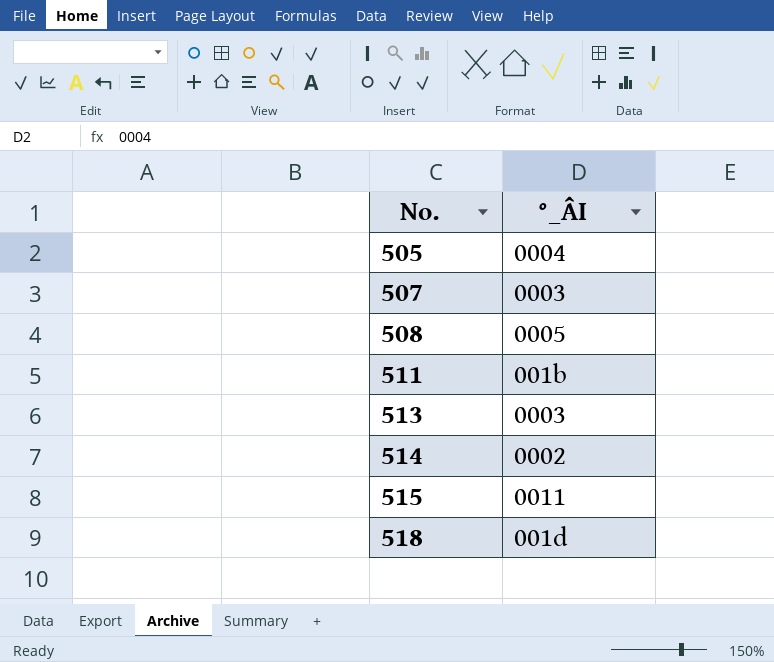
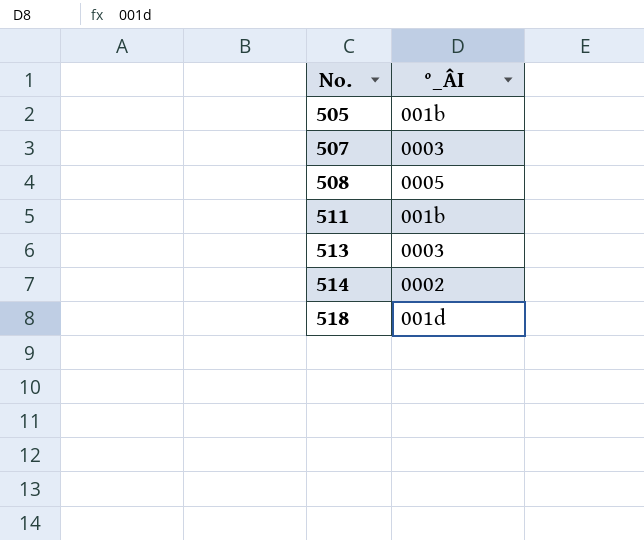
row 515: 0011 -> none
505 | °_ÂI: 0004 -> 001b

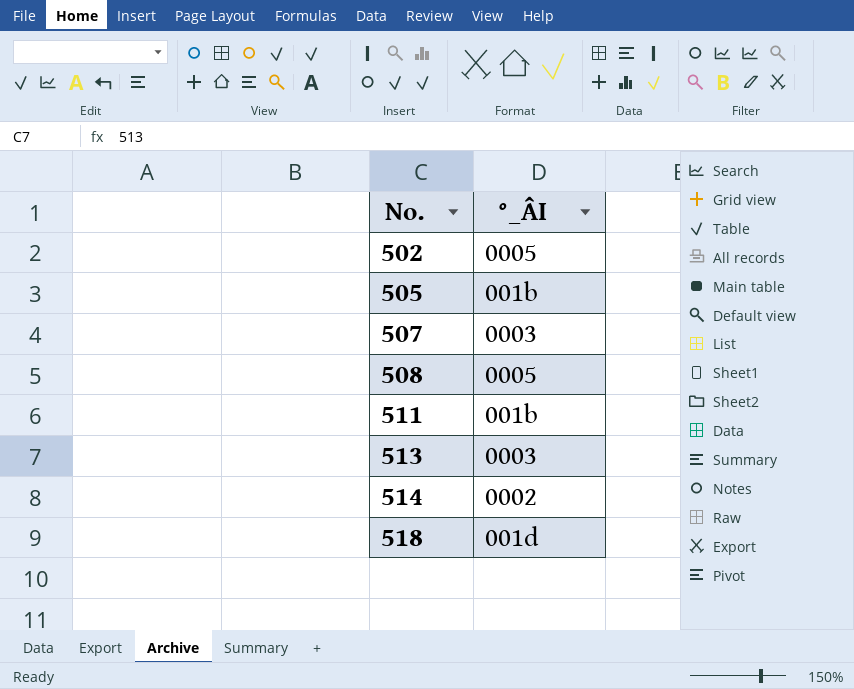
row 502: none -> 0005

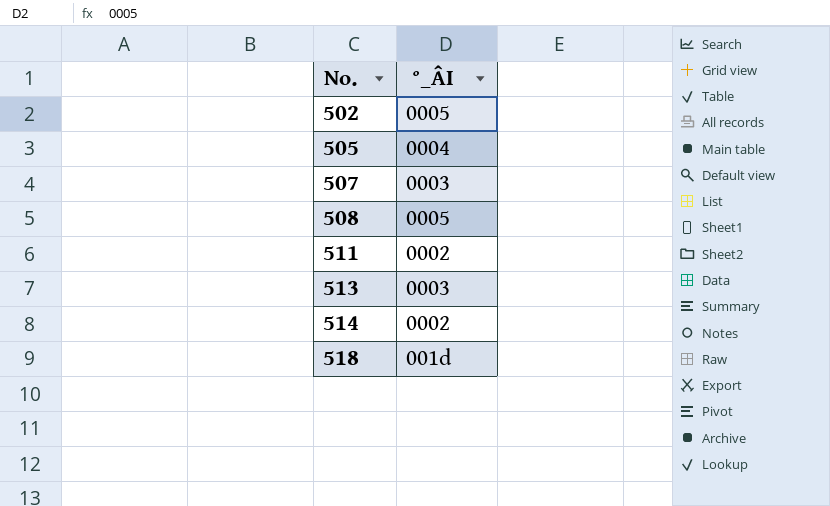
505 | °_ÂI: 001b -> 0004
511 | °_ÂI: 001b -> 0002

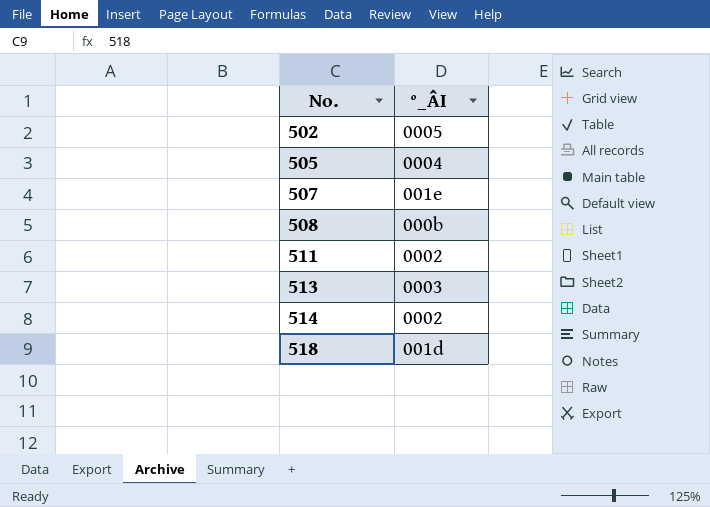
507 | °_ÂI: 0003 -> 001e
508 | °_ÂI: 0005 -> 000b

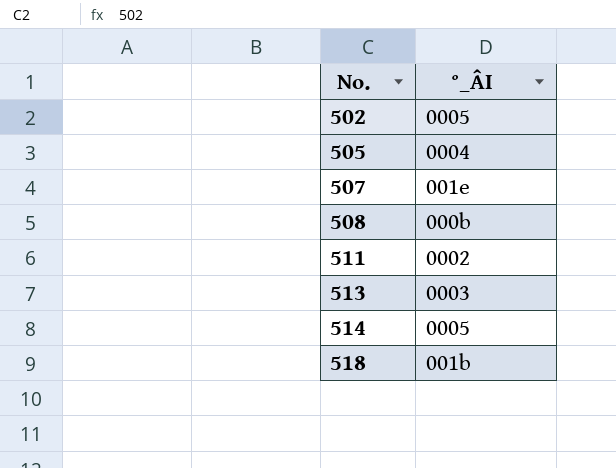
514 | °_ÂI: 0002 -> 0005
518 | °_ÂI: 001d -> 001b

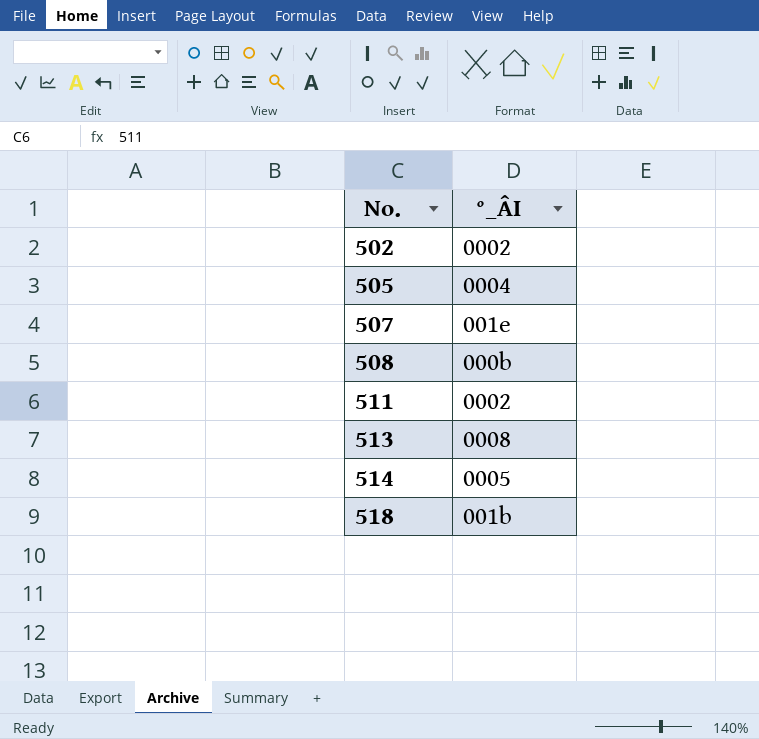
502 | °_ÂI: 0005 -> 0002
513 | °_ÂI: 0003 -> 0008

